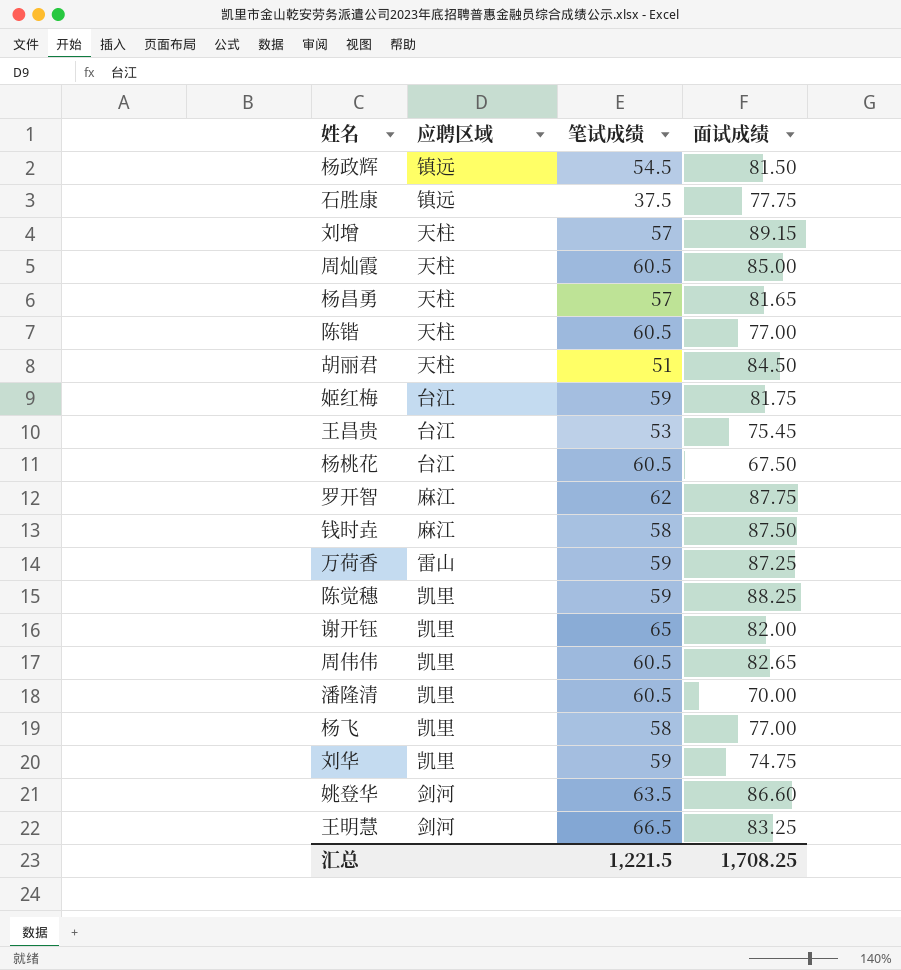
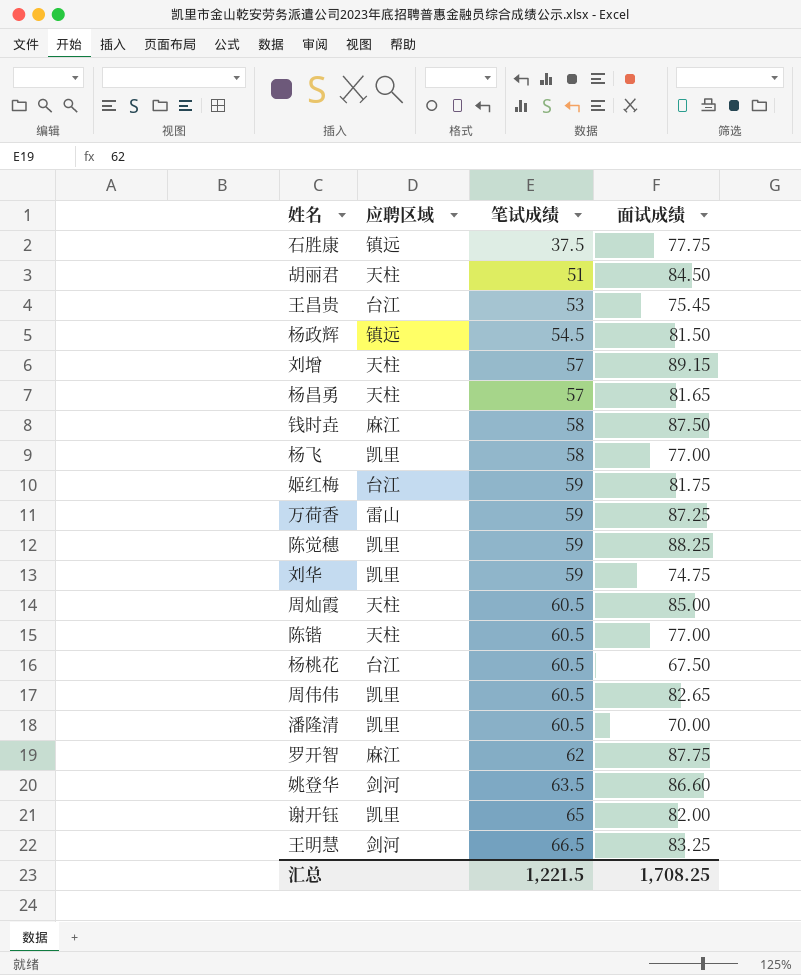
row order: none -> 笔试成绩 ascending

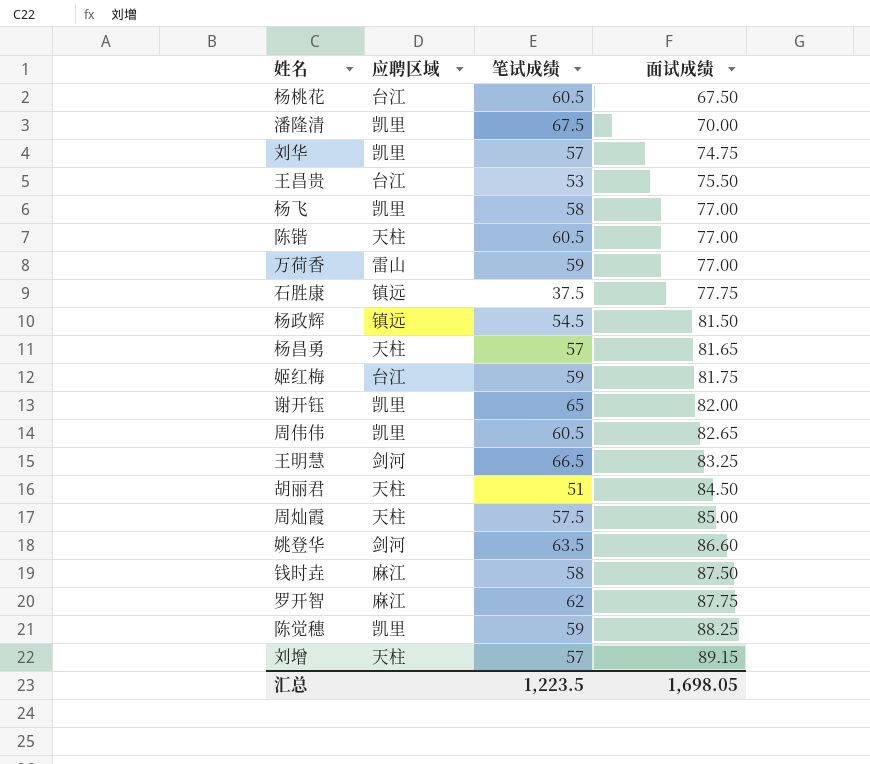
row order: 笔试成绩 ascending -> 面试成绩 ascending
潘隆清 | 笔试成绩: 60.5 -> 67.5
刘华 | 笔试成绩: 59 -> 57
王昌贵 | 面试成绩: 75.45 -> 75.50
万荷香 | 面试成绩: 87.25 -> 77.00
周灿霞 | 笔试成绩: 60.5 -> 57.5
汇总 | 笔试成绩: 1,221.5 -> 1,223.5
汇总 | 面试成绩: 1,708.25 -> 1,698.05

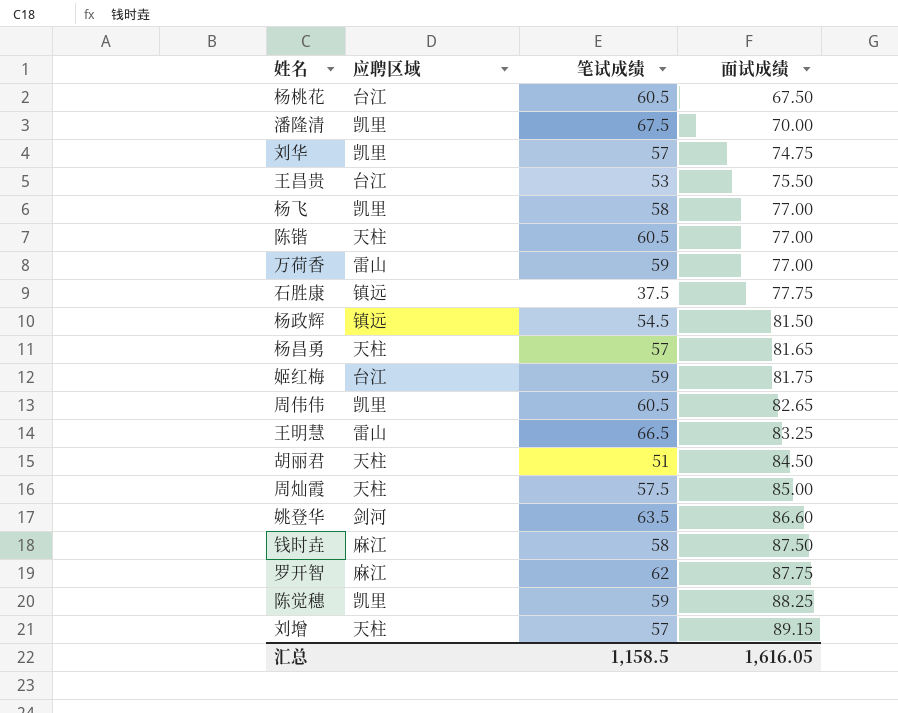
row 谢开钰: 凯里 | 65 | 82.00 -> none
王明慧 | 应聘区域: 剑河 -> 雷山
汇总 | 笔试成绩: 1,223.5 -> 1,158.5
汇总 | 面试成绩: 1,698.05 -> 1,616.05

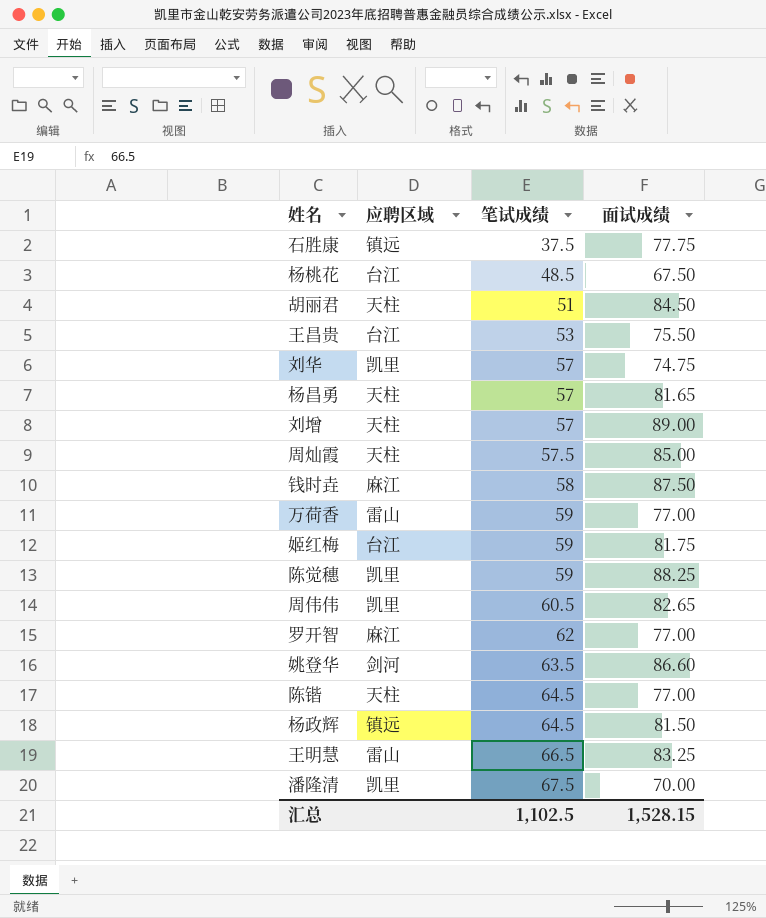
row order: 面试成绩 ascending -> 笔试成绩 ascending
row 杨飞: 凯里 | 58 | 77.00 -> none
杨桃花 | 笔试成绩: 60.5 -> 48.5
刘增 | 面试成绩: 89.15 -> 89.00
罗开智 | 面试成绩: 87.75 -> 77.00
陈锴 | 笔试成绩: 60.5 -> 64.5
杨政辉 | 笔试成绩: 54.5 -> 64.5
汇总 | 笔试成绩: 1,158.5 -> 1,102.5
汇总 | 面试成绩: 1,616.05 -> 1,528.15

